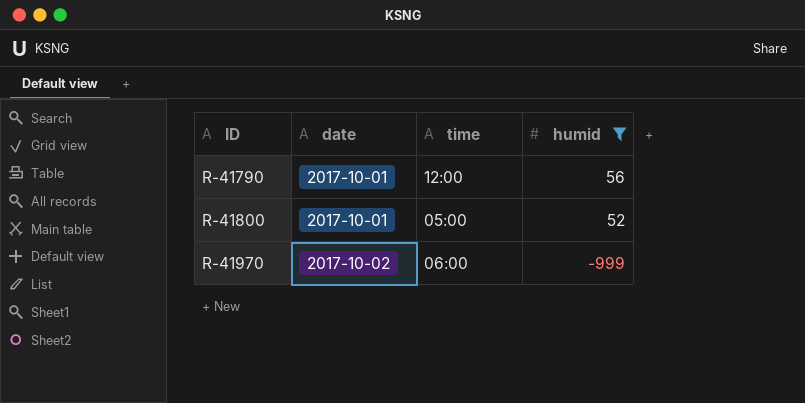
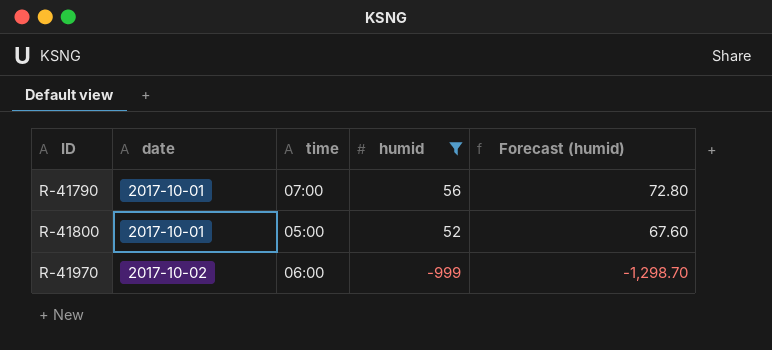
column Forecast (humid) | formula: none -> [humid] * 1.3
R-41790 | time: 12:00 -> 07:00

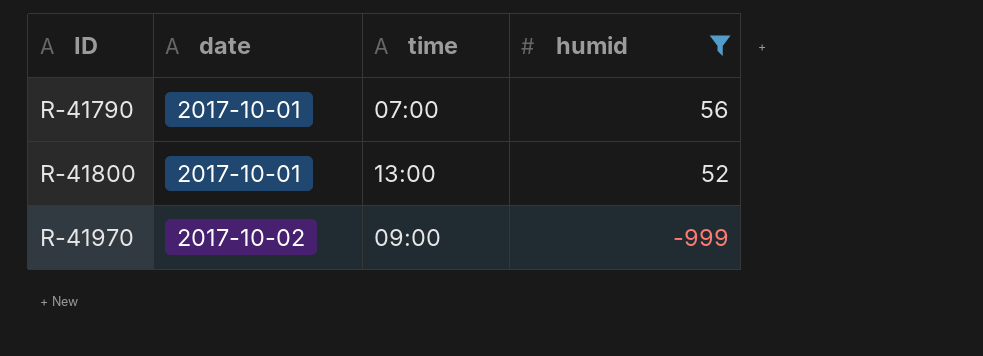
column Forecast (humid) | formula: [humid] * 1.3 -> none
R-41800 | time: 05:00 -> 13:00
R-41970 | time: 06:00 -> 09:00

